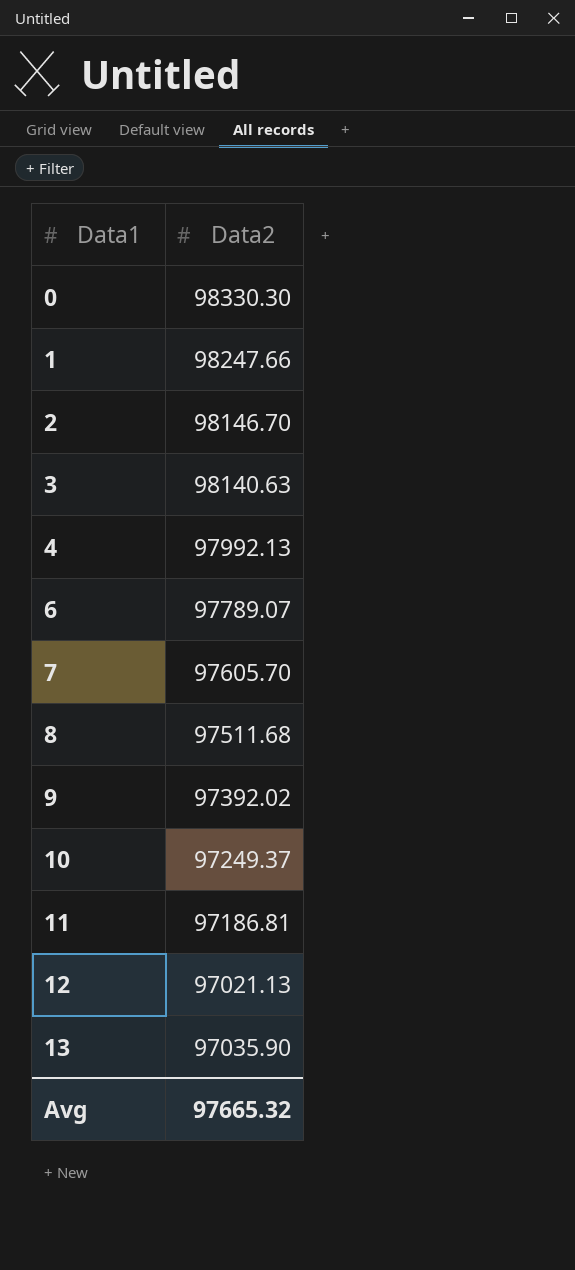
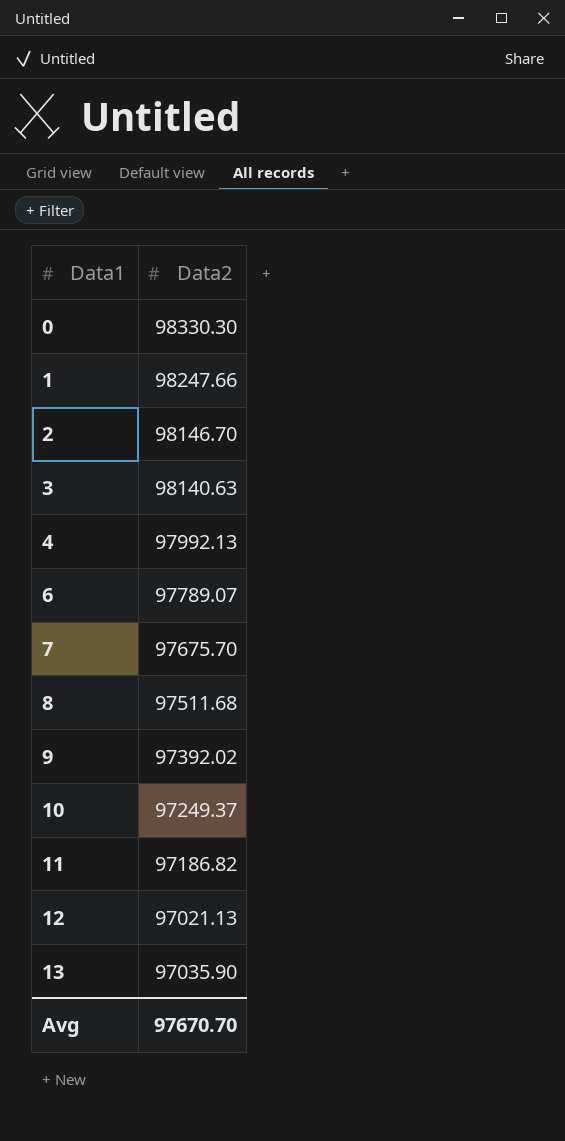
7 | Data2: 97605.70 -> 97675.70
11 | Data2: 97186.81 -> 97186.82
Avg | Data2: 97665.32 -> 97670.70

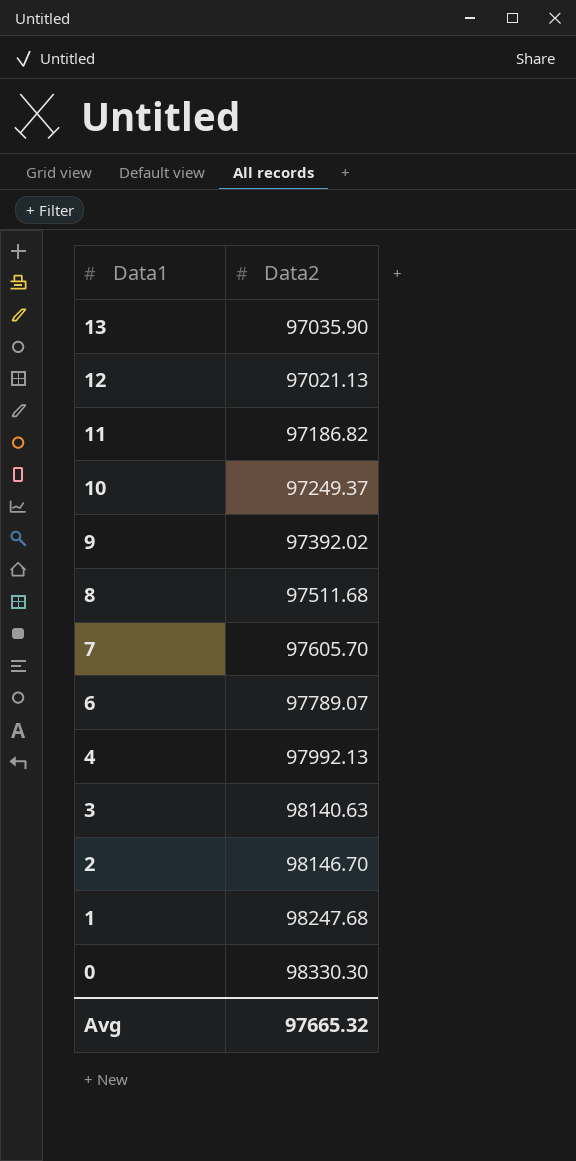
row order: Data1 ascending -> Data1 descending
7 | Data2: 97675.70 -> 97605.70
1 | Data2: 98247.66 -> 98247.68
Avg | Data2: 97670.70 -> 97665.32

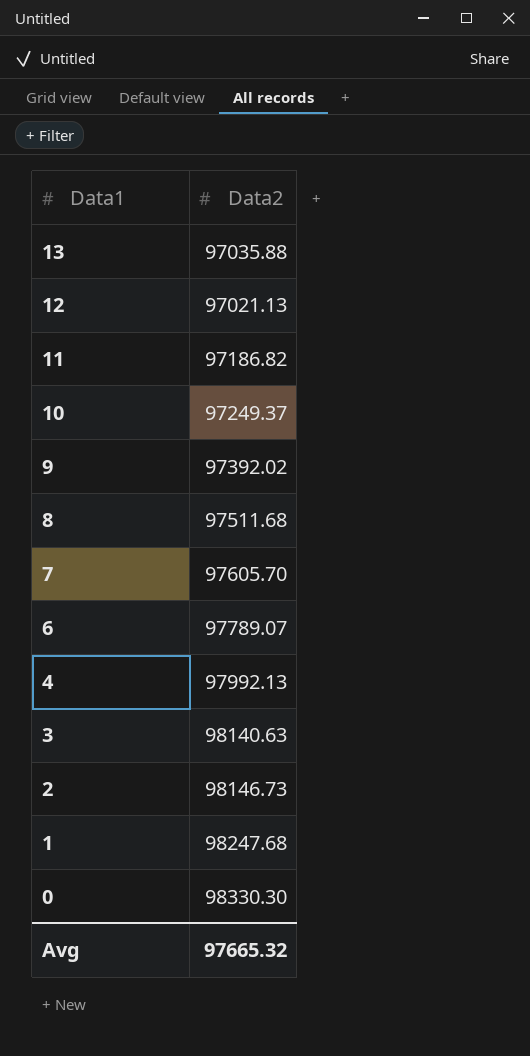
13 | Data2: 97035.90 -> 97035.88
2 | Data2: 98146.70 -> 98146.73

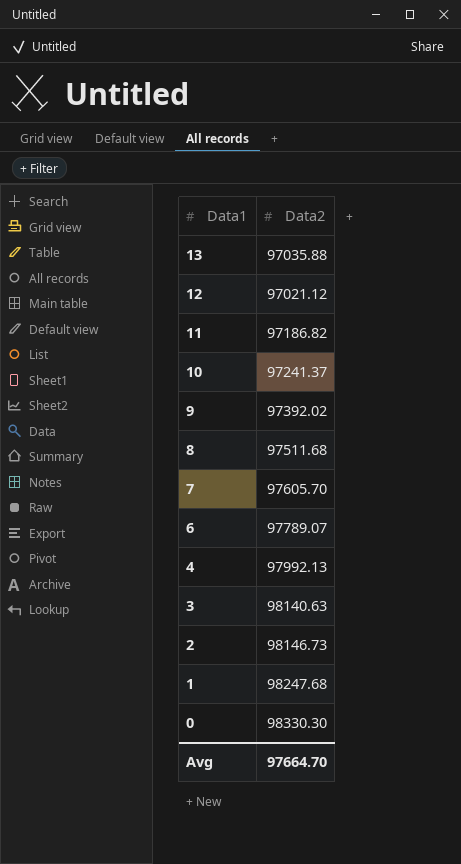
12 | Data2: 97021.13 -> 97021.12
10 | Data2: 97249.37 -> 97241.37
Avg | Data2: 97665.32 -> 97664.70

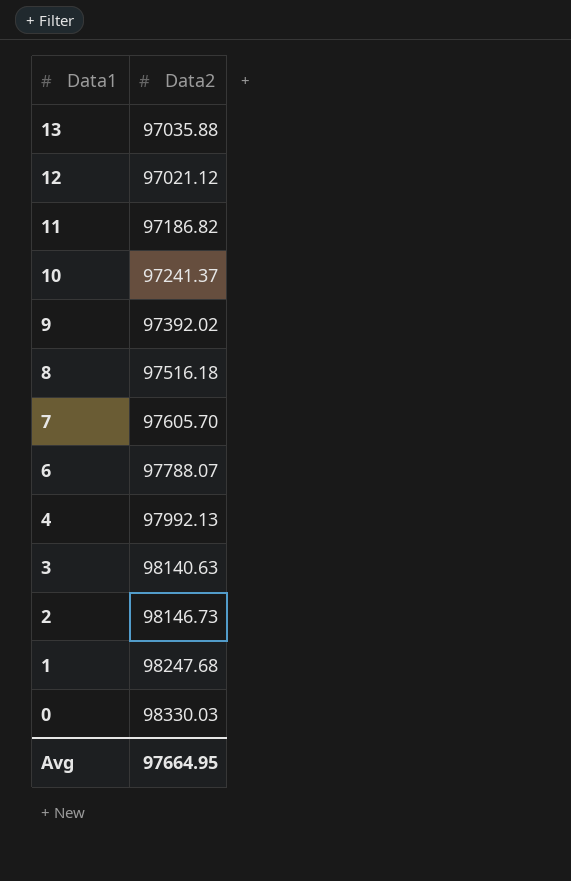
8 | Data2: 97511.68 -> 97516.18
6 | Data2: 97789.07 -> 97788.07
0 | Data2: 98330.30 -> 98330.03
Avg | Data2: 97664.70 -> 97664.95

